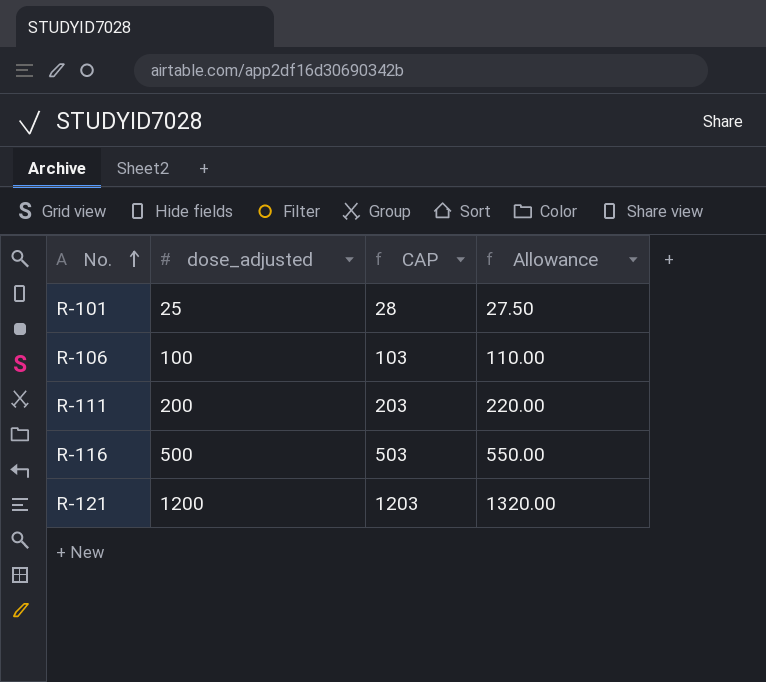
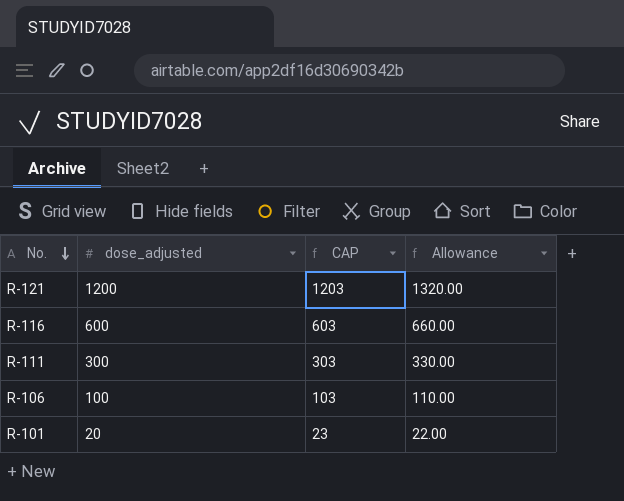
row order: No. ascending -> No. descending
R-116 | dose_adjusted: 500 -> 600
R-116 | CAP: 503 -> 603
R-116 | Allowance: 550.00 -> 660.00
R-111 | dose_adjusted: 200 -> 300
R-111 | CAP: 203 -> 303
R-111 | Allowance: 220.00 -> 330.00
R-101 | dose_adjusted: 25 -> 20
R-101 | CAP: 28 -> 23
R-101 | Allowance: 27.50 -> 22.00

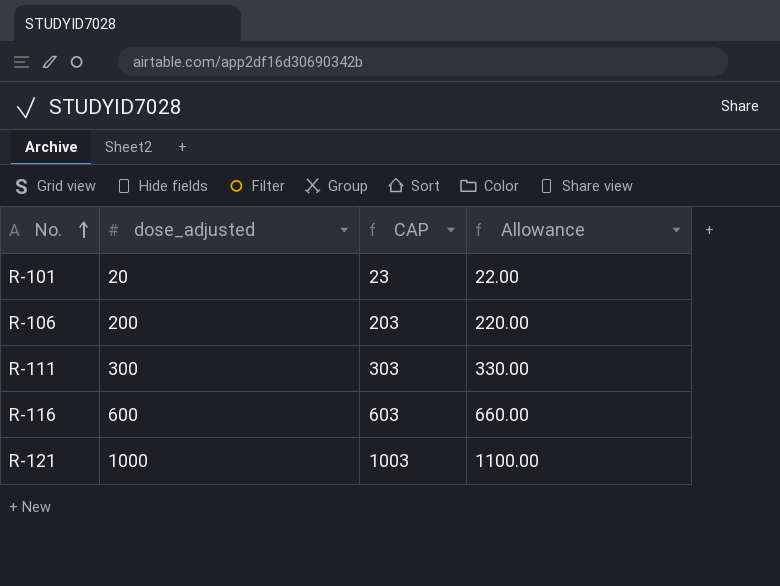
row order: No. descending -> No. ascending
R-106 | dose_adjusted: 100 -> 200
R-106 | CAP: 103 -> 203
R-106 | Allowance: 110.00 -> 220.00
R-121 | dose_adjusted: 1200 -> 1000
R-121 | CAP: 1203 -> 1003
R-121 | Allowance: 1320.00 -> 1100.00

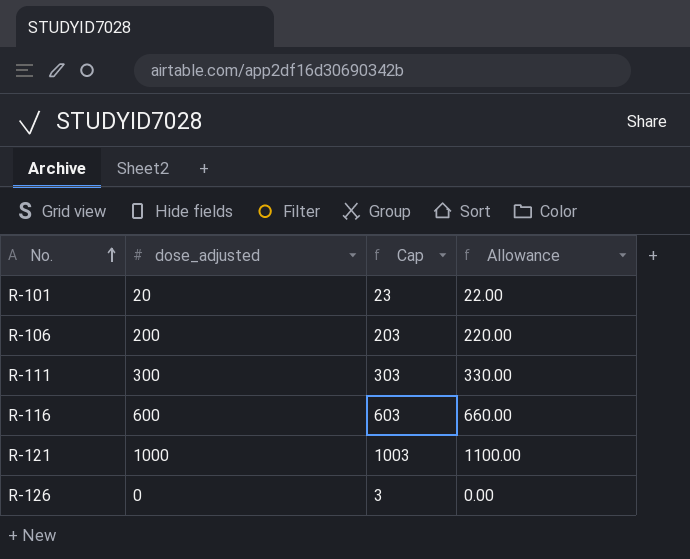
column name: CAP -> Cap
row R-126: none -> 0 | 3 | 0.00

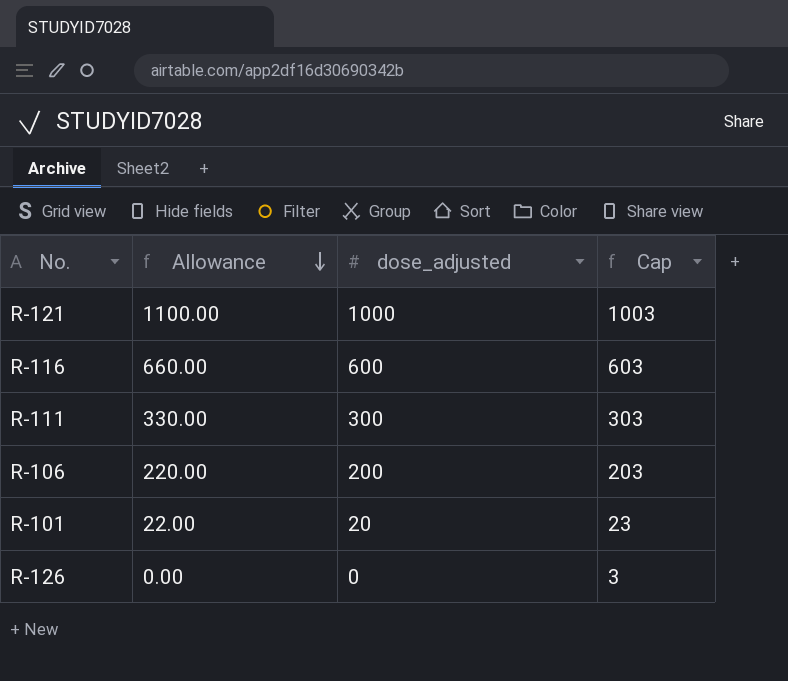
row order: No. ascending -> Allowance descending
column Allowance | position: 4 -> 2

